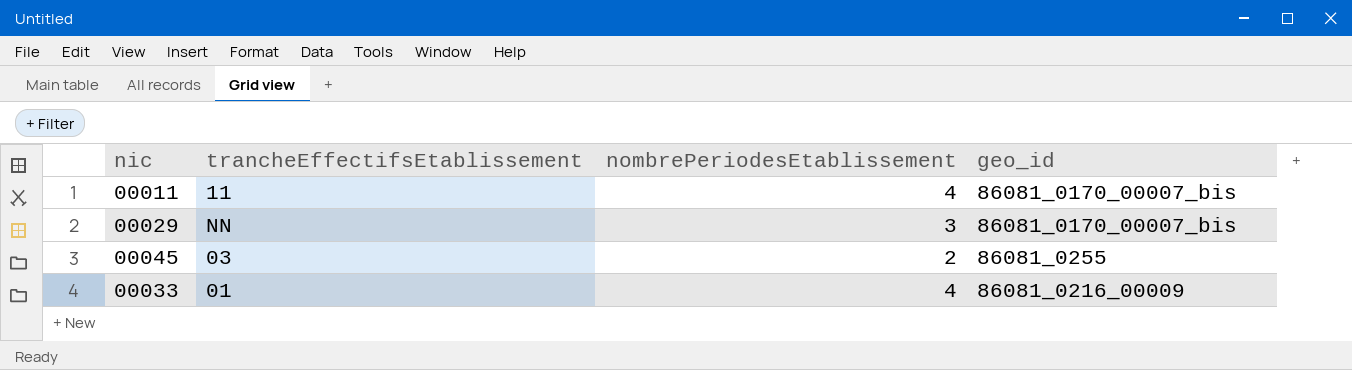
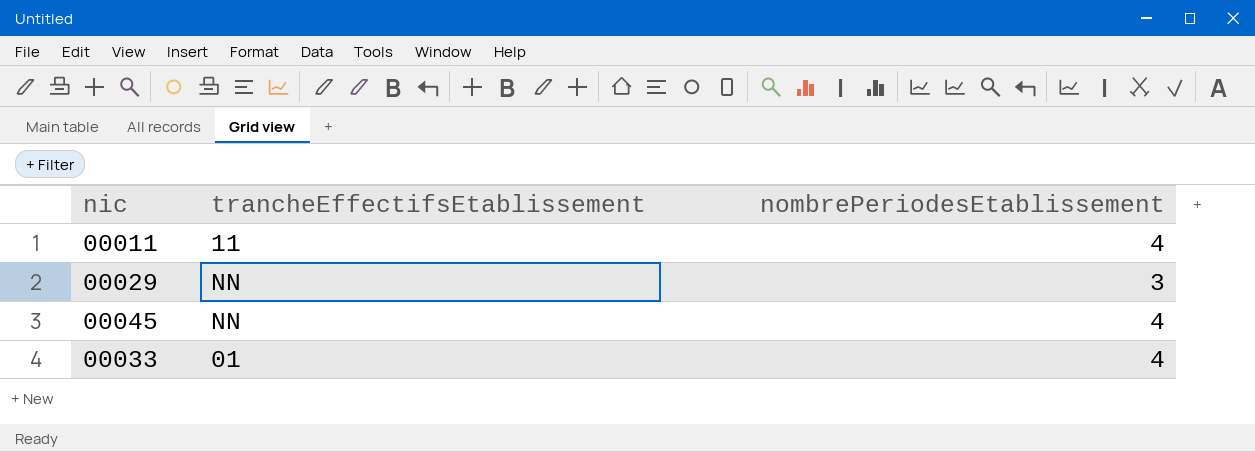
column geo_id | position: 4 -> none
00045 | trancheEffectifsEtablissement: 03 -> NN
00045 | nombrePeriodesEtablissement: 2 -> 4

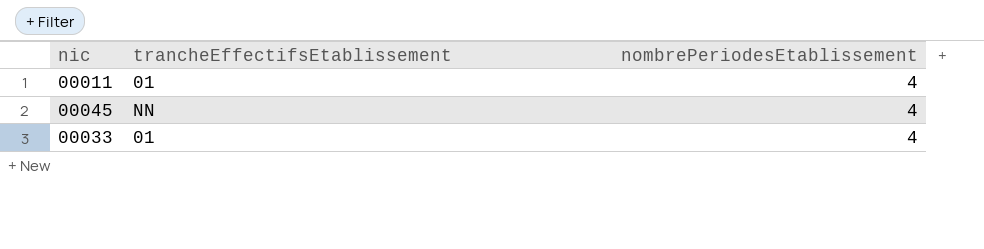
row 00029: NN | 3 -> none
00011 | trancheEffectifsEtablissement: 11 -> 01

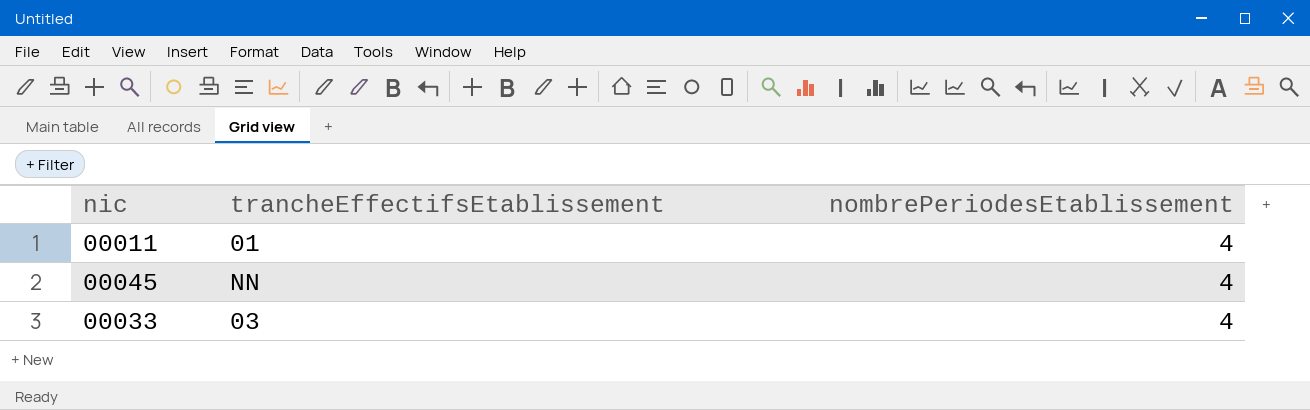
00033 | trancheEffectifsEtablissement: 01 -> 03

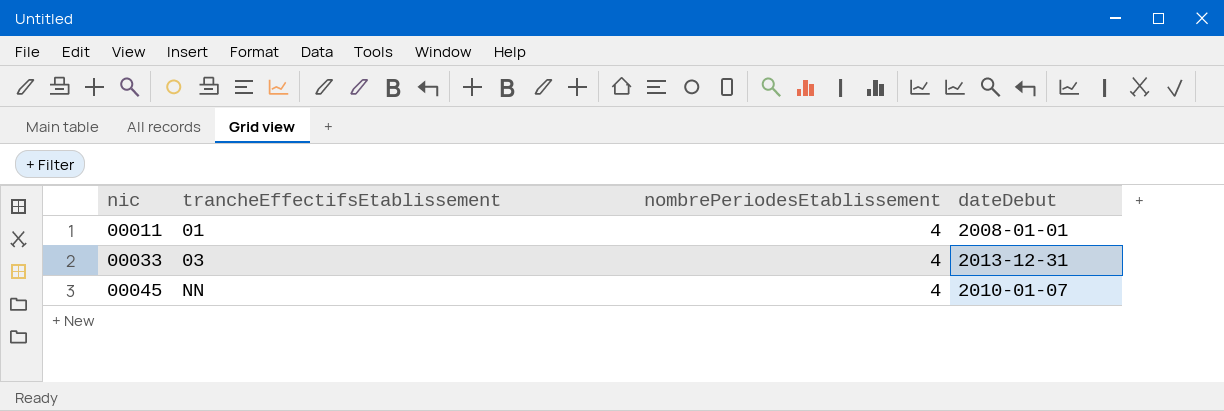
row order: none -> nic ascending
column dateDebut | position: none -> 4

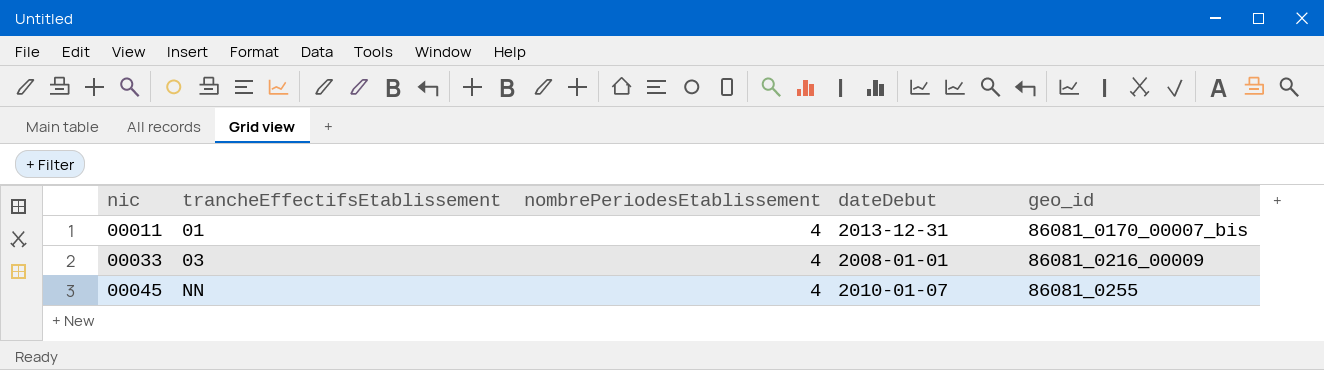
column geo_id | position: none -> 5
00011 | dateDebut: 2008-01-01 -> 2013-12-31
00033 | dateDebut: 2013-12-31 -> 2008-01-01

